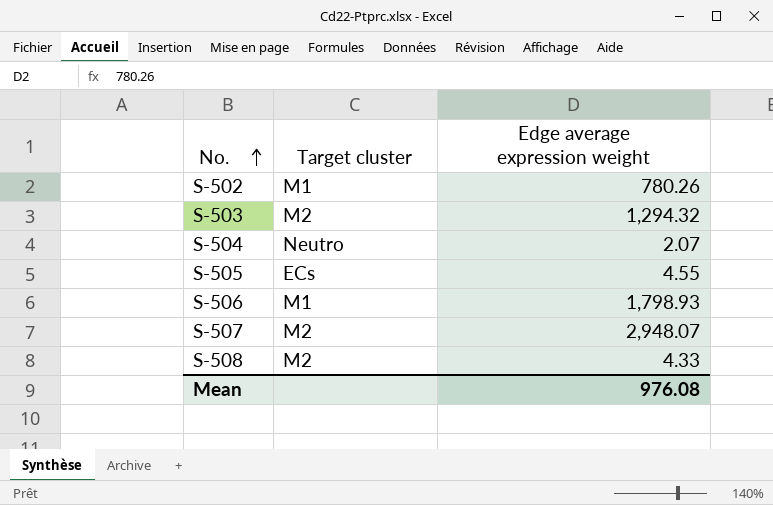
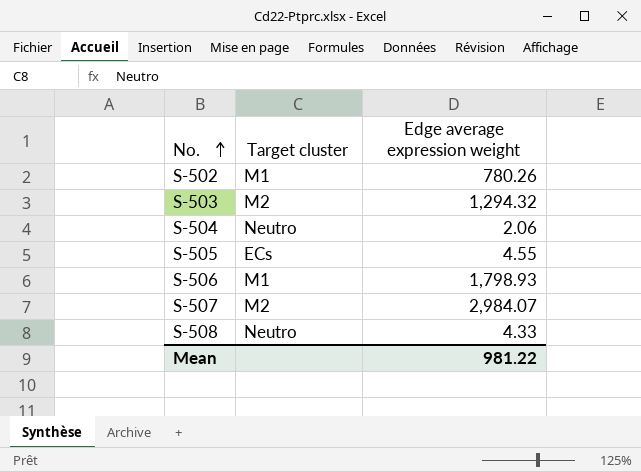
S-504 | Edge average expression weight: 2.07 -> 2.06
S-507 | Edge average expression weight: 2,948.07 -> 2,984.07
S-508 | Target cluster: M2 -> Neutro
Mean | Edge average expression weight: 976.08 -> 981.22

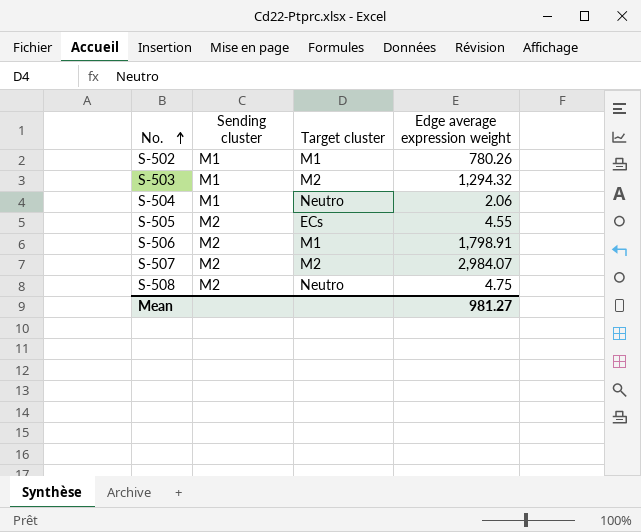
column Sending cluster | position: none -> 2
S-506 | Edge average expression weight: 1,798.93 -> 1,798.91
S-508 | Edge average expression weight: 4.33 -> 4.75
Mean | Edge average expression weight: 981.22 -> 981.27

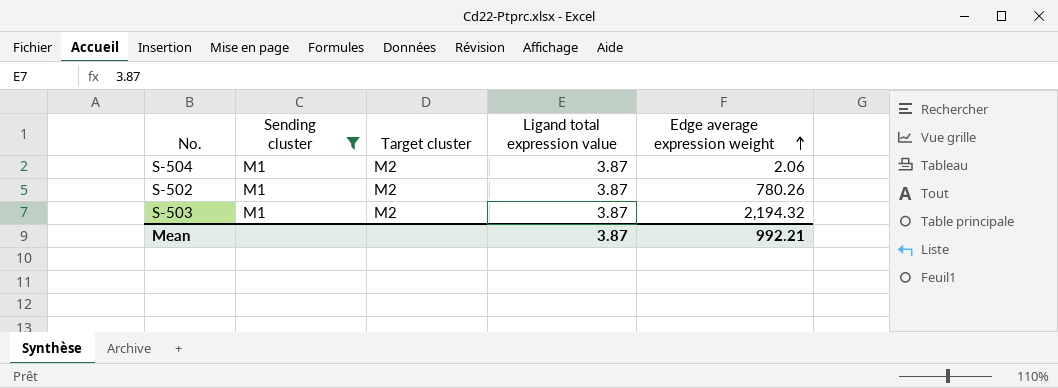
filter: none -> Sending cluster = M1
row order: No. ascending -> Edge average expression weight ascending
column Ligand total expression value | position: none -> 4
S-504 | Target cluster: Neutro -> M2
S-502 | Target cluster: M1 -> M2
S-503 | Edge average expression weight: 1,294.32 -> 2,194.32
Mean | Edge average expression weight: 981.27 -> 992.21

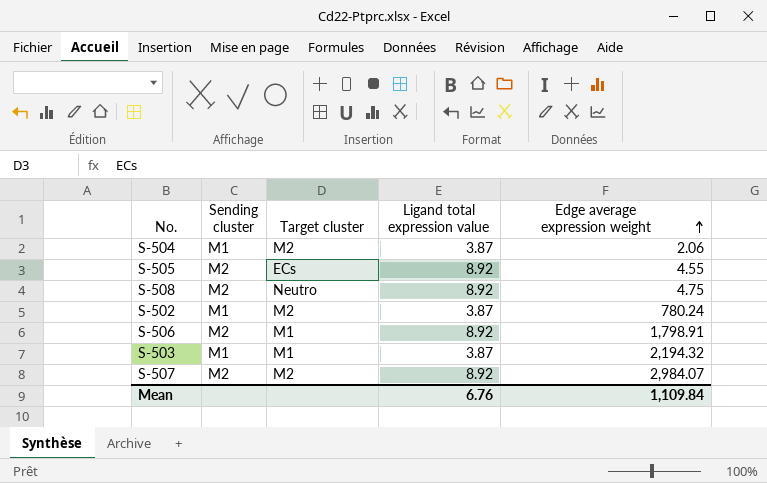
filter: Sending cluster = M1 -> none
S-502 | Edge average expression weight: 780.26 -> 780.24
S-503 | Target cluster: M2 -> M1
Mean | Ligand total expression value: 3.87 -> 6.76
Mean | Edge average expression weight: 992.21 -> 1,109.84

